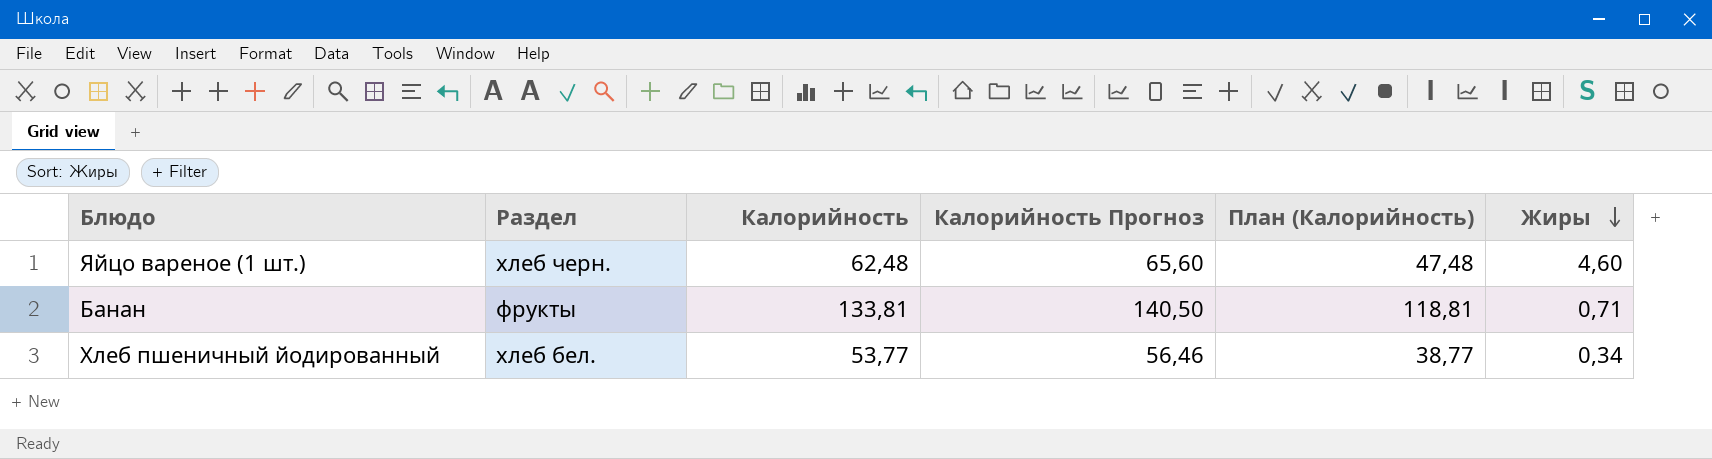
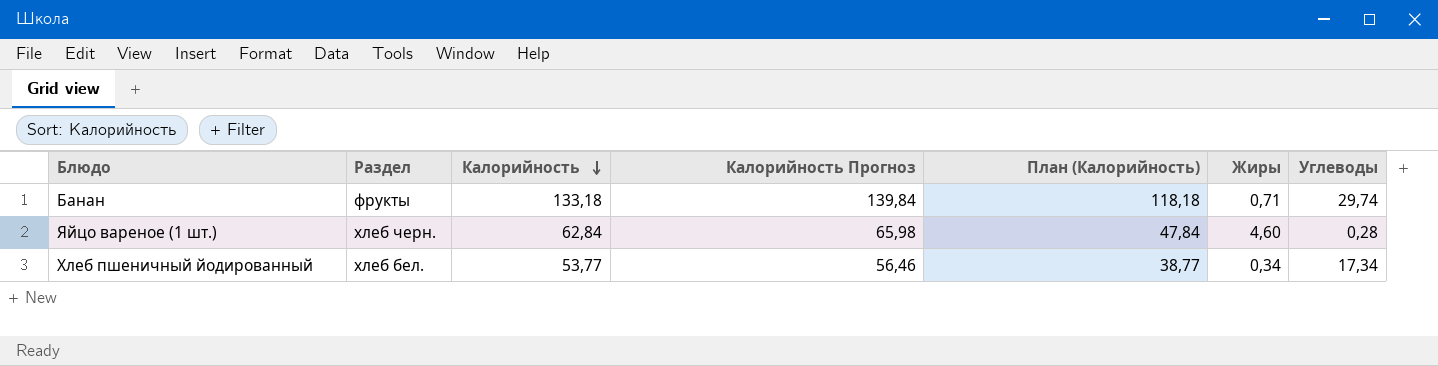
row order: Жиры descending -> Калорийность descending
column Углеводы | position: none -> 7
Банан | Калорийность: 133,81 -> 133,18
Банан | Калорийность Прогноз: 140,50 -> 139,84
Банан | План (Калорийность): 118,81 -> 118,18
Яйцо вареное (1 шт.) | Калорийность: 62,48 -> 62,84
Яйцо вареное (1 шт.) | Калорийность Прогноз: 65,60 -> 65,98
Яйцо вареное (1 шт.) | План (Калорийность): 47,48 -> 47,84

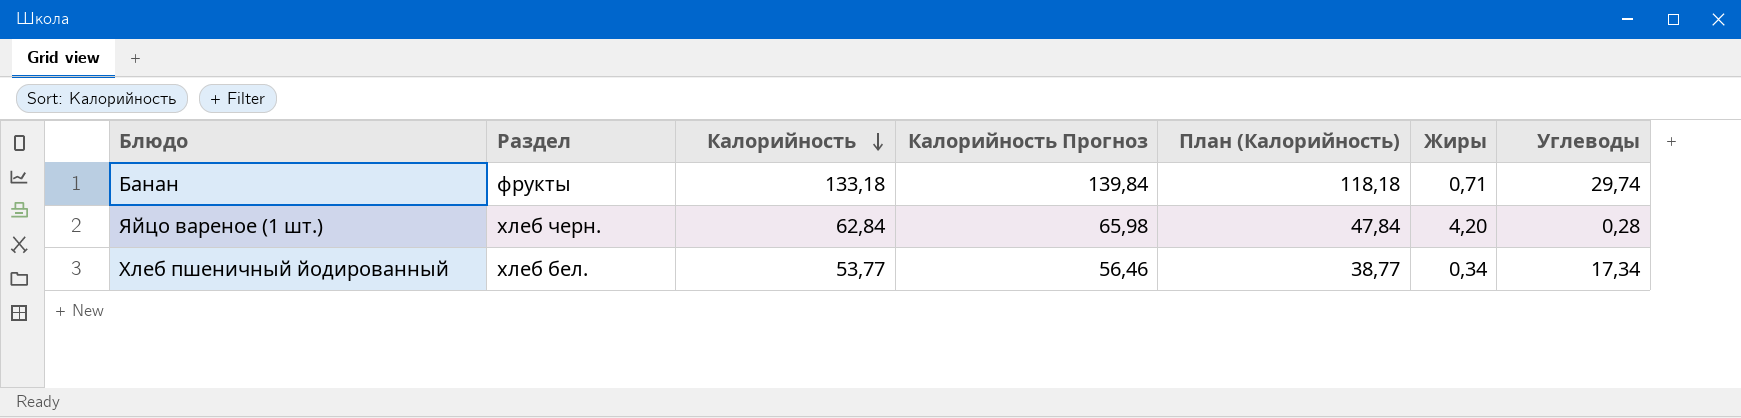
Яйцо вареное (1 шт.) | Жиры: 4,60 -> 4,20

